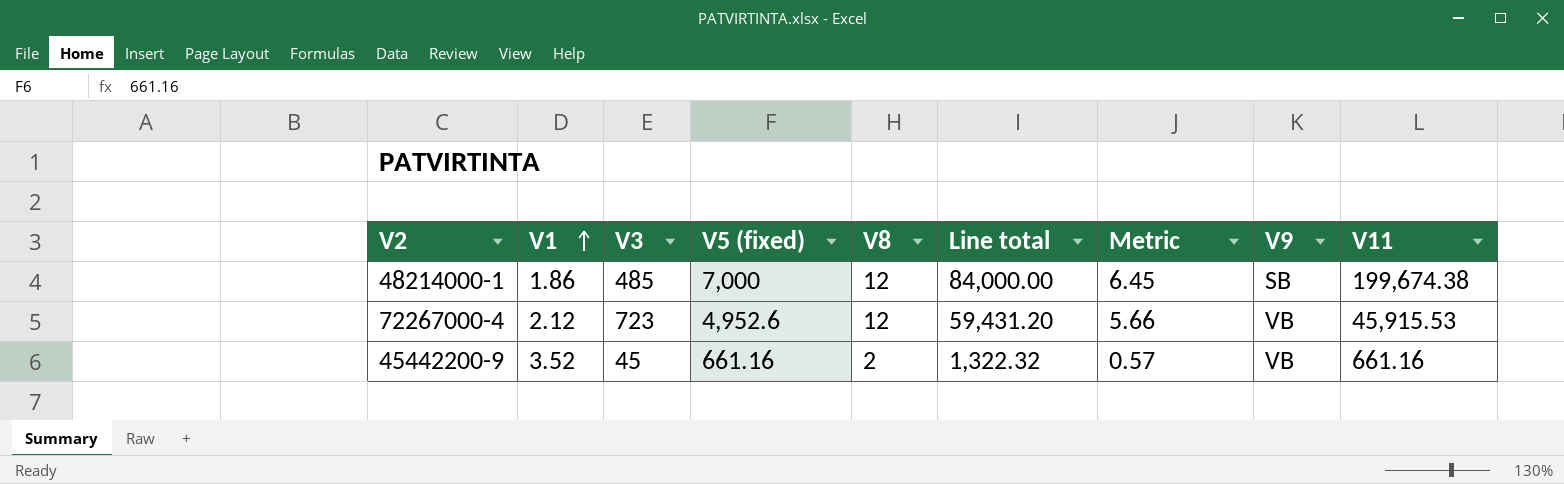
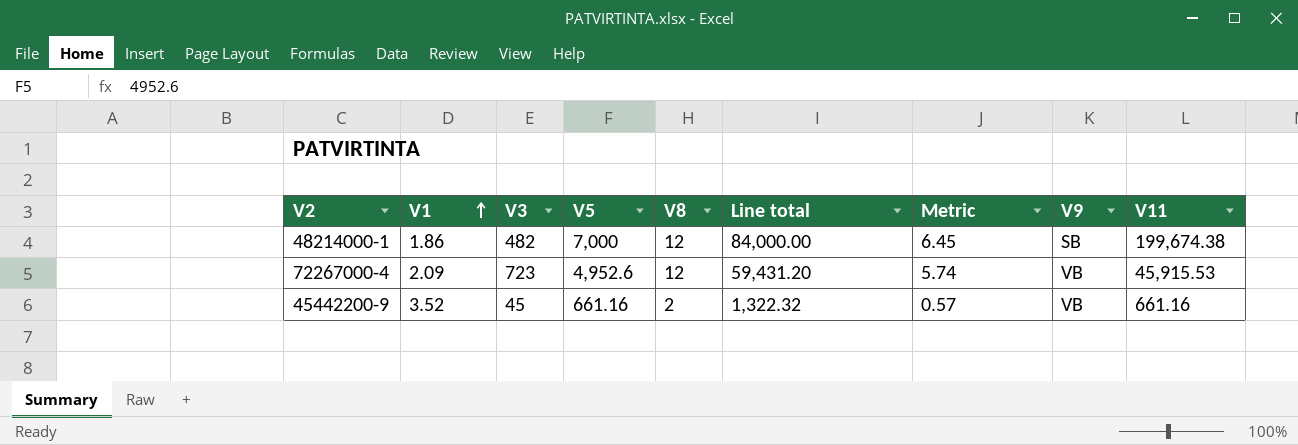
column name: V5 (fixed) -> V5
48214000-1 | V3: 485 -> 482
72267000-4 | V1: 2.12 -> 2.09
72267000-4 | Metric: 5.66 -> 5.74

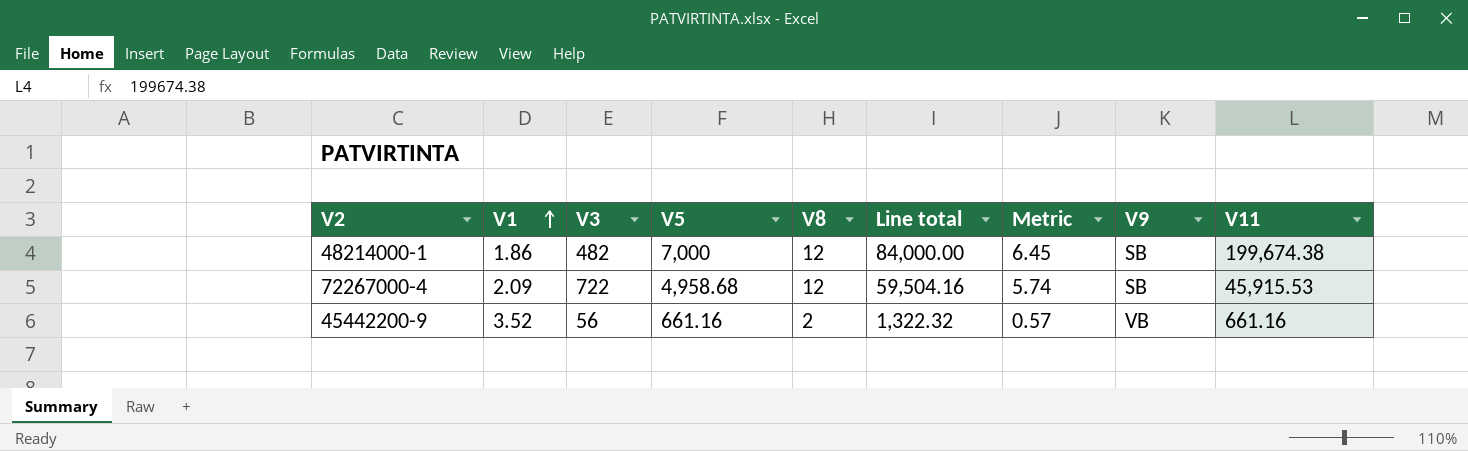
72267000-4 | V3: 723 -> 722
72267000-4 | V5: 4,952.6 -> 4,958.68
72267000-4 | Line total: 59,431.20 -> 59,504.16
72267000-4 | V9: VB -> SB
45442200-9 | V3: 45 -> 56

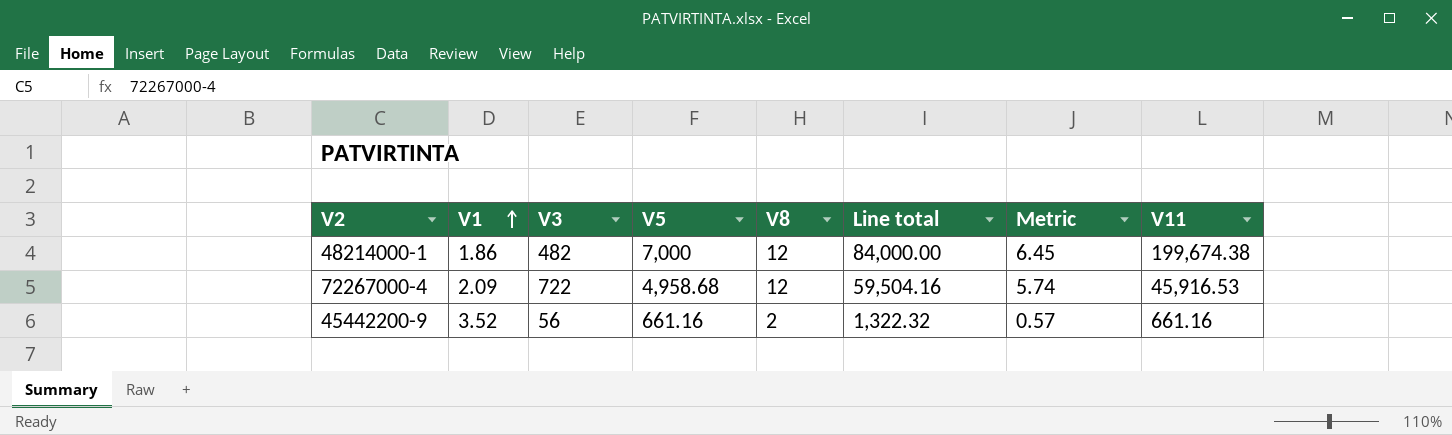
column V9 | position: 8 -> none
72267000-4 | V11: 45,915.53 -> 45,916.53

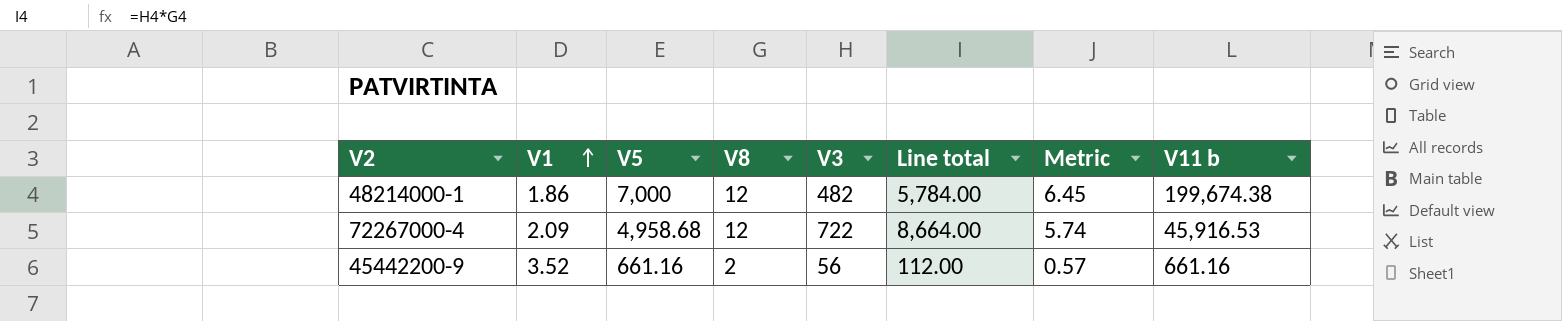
column V3 | position: 3 -> 5
column Line total | formula: [V5] * [V8] -> [V8] * [V3]
column name: V11 -> V11 b

